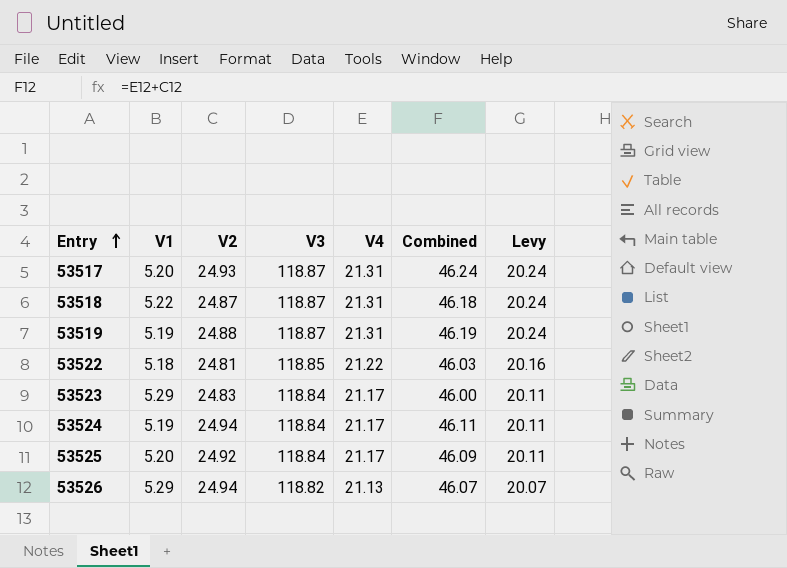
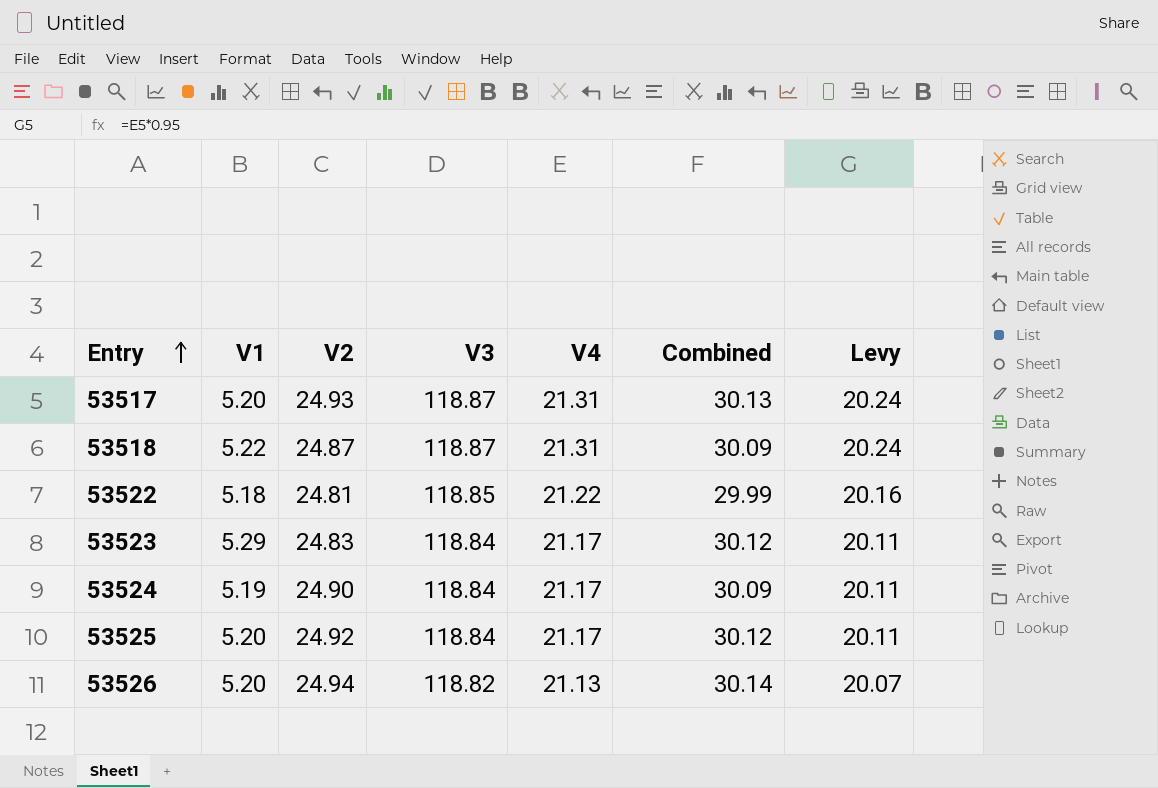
column Combined | formula: [V2] + [V4] -> [V1] + [V2]
row 53519: 5.19 | 24.88 | 118.87 | 21.31 | 46.19 | 20.24 -> none
53524 | V2: 24.94 -> 24.90
53526 | V1: 5.29 -> 5.20

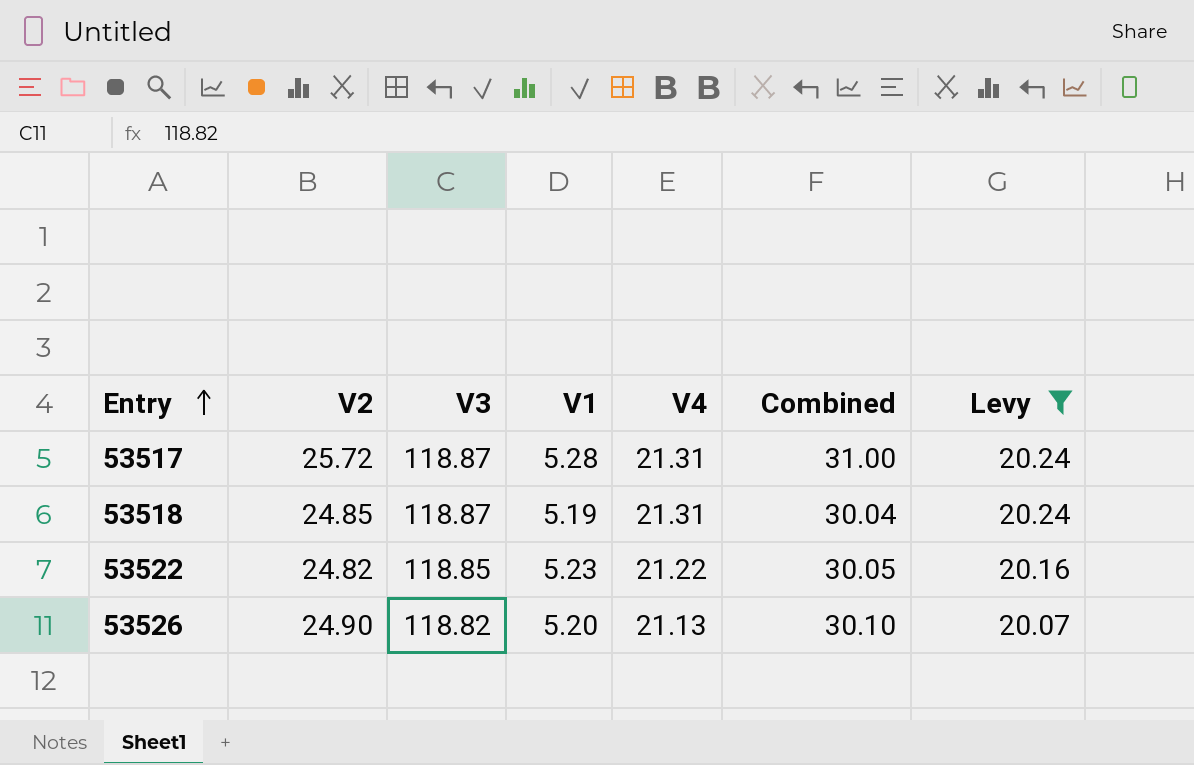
filter: none -> Levy != 20.11
column V1 | position: 2 -> 4
53517 | V2: 24.93 -> 25.72
53517 | V1: 5.20 -> 5.28
53517 | Combined: 30.13 -> 31.00
53518 | V2: 24.87 -> 24.85
53518 | V1: 5.22 -> 5.19
53518 | Combined: 30.09 -> 30.04
53522 | V2: 24.81 -> 24.82
53522 | V1: 5.18 -> 5.23
53522 | Combined: 29.99 -> 30.05
53526 | V2: 24.94 -> 24.90
53526 | Combined: 30.14 -> 30.10

